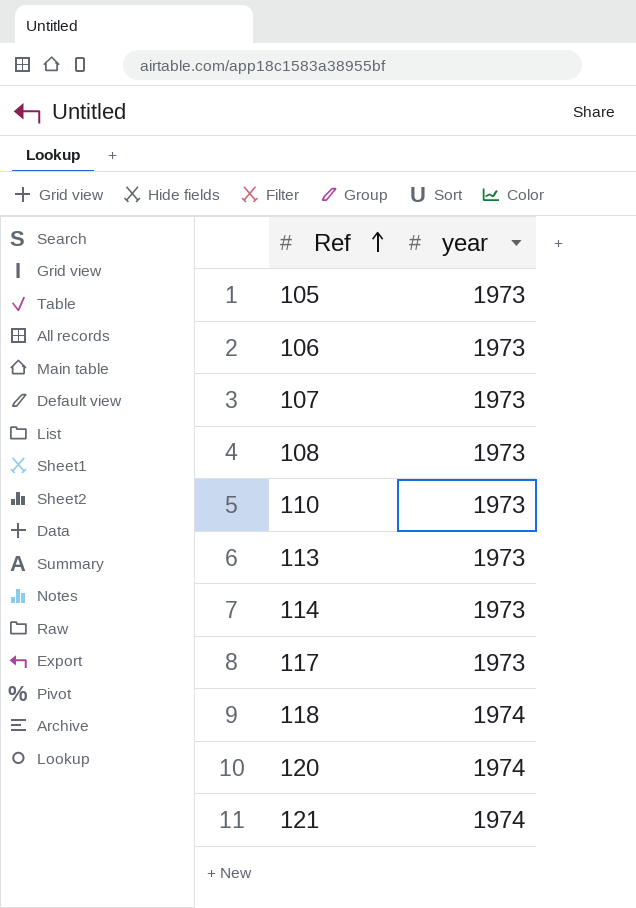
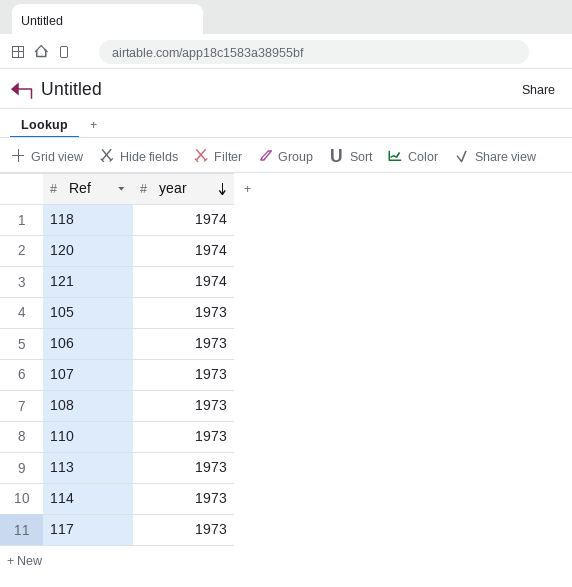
row order: Ref ascending -> year descending

